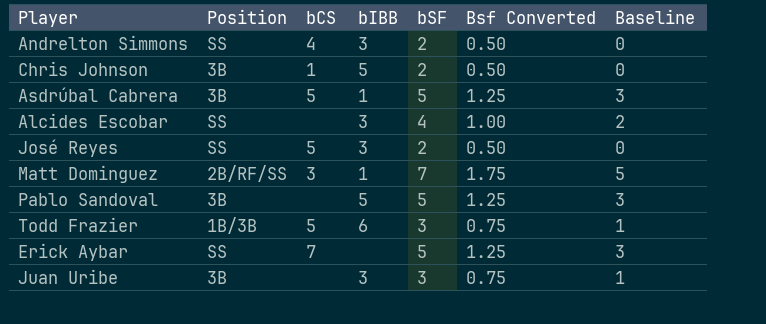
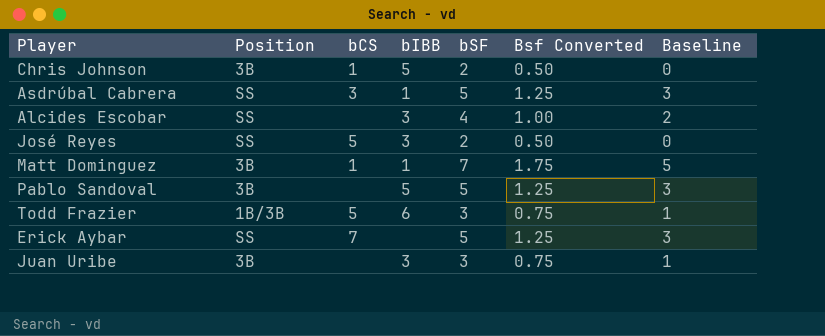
row Andrelton Simmons: SS | 4 | 3 | 2 | 0.50 | 0 -> none
Asdrúbal Cabrera | Position: 3B -> SS
Asdrúbal Cabrera | bCS: 5 -> 3
Matt Dominguez | Position: 2B/RF/SS -> 3B
Matt Dominguez | bCS: 3 -> 1

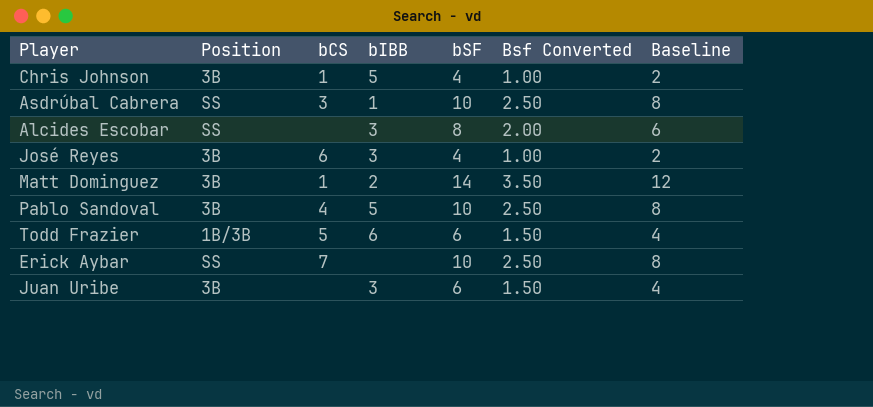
Chris Johnson | bSF: 2 -> 4
Chris Johnson | Bsf Converted: 0.50 -> 1.00
Chris Johnson | Baseline: 0 -> 2
Asdrúbal Cabrera | bSF: 5 -> 10
Asdrúbal Cabrera | Bsf Converted: 1.25 -> 2.50
Asdrúbal Cabrera | Baseline: 3 -> 8
Alcides Escobar | bSF: 4 -> 8
Alcides Escobar | Bsf Converted: 1.00 -> 2.00
Alcides Escobar | Baseline: 2 -> 6
José Reyes | Position: SS -> 3B
José Reyes | bCS: 5 -> 6
José Reyes | bSF: 2 -> 4
José Reyes | Bsf Converted: 0.50 -> 1.00
José Reyes | Baseline: 0 -> 2
Matt Dominguez | bIBB: 1 -> 2
Matt Dominguez | bSF: 7 -> 14
Matt Dominguez | Bsf Converted: 1.75 -> 3.50
Matt Dominguez | Baseline: 5 -> 12
Pablo Sandoval | bCS: none -> 4
Pablo Sandoval | bSF: 5 -> 10
Pablo Sandoval | Bsf Converted: 1.25 -> 2.50
Pablo Sandoval | Baseline: 3 -> 8
Todd Frazier | bSF: 3 -> 6
Todd Frazier | Bsf Converted: 0.75 -> 1.50
Todd Frazier | Baseline: 1 -> 4
Erick Aybar | bSF: 5 -> 10
Erick Aybar | Bsf Converted: 1.25 -> 2.50
Erick Aybar | Baseline: 3 -> 8
Juan Uribe | bSF: 3 -> 6
Juan Uribe | Bsf Converted: 0.75 -> 1.50
Juan Uribe | Baseline: 1 -> 4

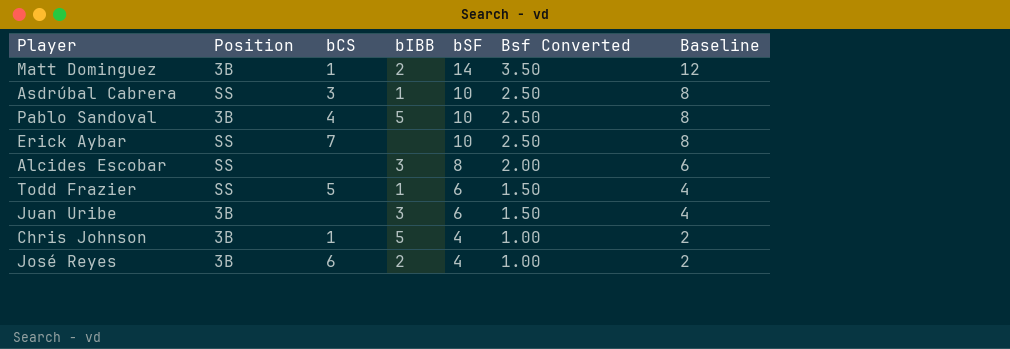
row order: none -> bSF descending
Todd Frazier | Position: 1B/3B -> SS
Todd Frazier | bIBB: 6 -> 1
José Reyes | bIBB: 3 -> 2

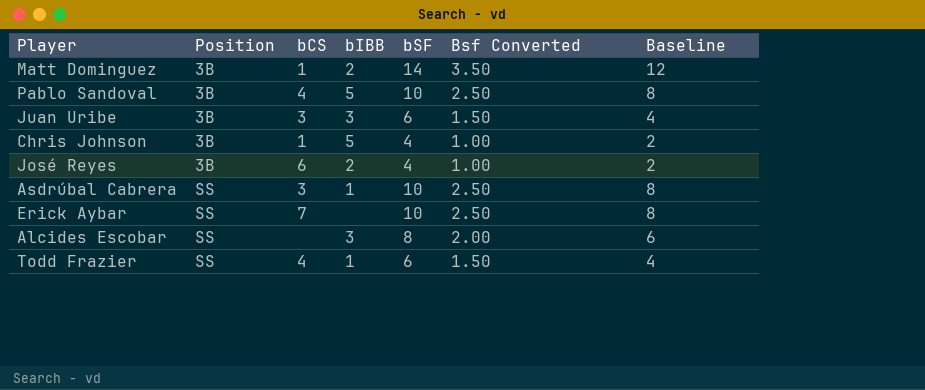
row order: bSF descending -> Position ascending
Juan Uribe | bCS: none -> 3
Todd Frazier | bCS: 5 -> 4

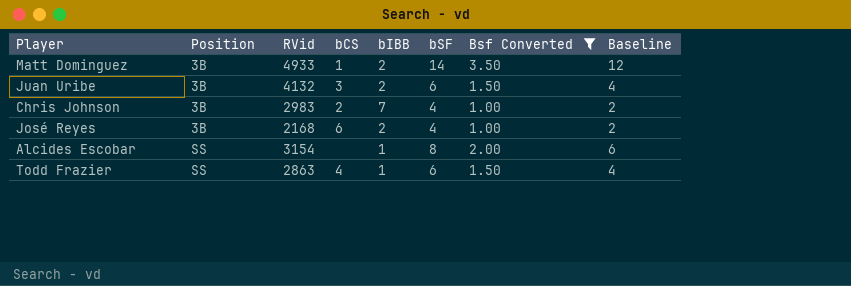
filter: none -> Bsf Converted != 2.50
column RVid | position: none -> 3
Juan Uribe | bIBB: 3 -> 2
Chris Johnson | bCS: 1 -> 2
Chris Johnson | bIBB: 5 -> 7
Alcides Escobar | bIBB: 3 -> 1

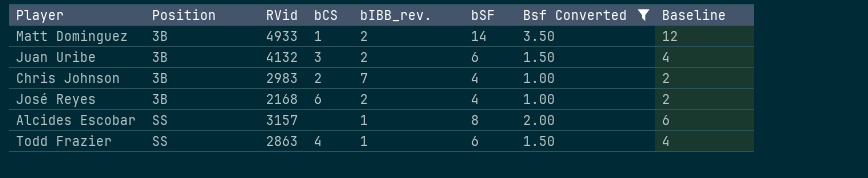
column name: bIBB -> bIBB_rev.
Alcides Escobar | RVid: 3154 -> 3157

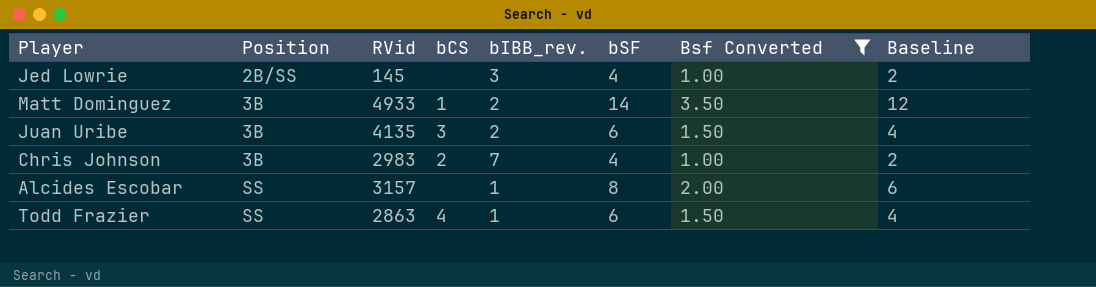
row José Reyes: 3B | 2168 | 6 | 2 | 4 | 1.00 | 2 -> none
row Jed Lowrie: none -> 2B/SS | 145 | none | 3 | 4 | 1.00 | 2
Juan Uribe | RVid: 4132 -> 4135

